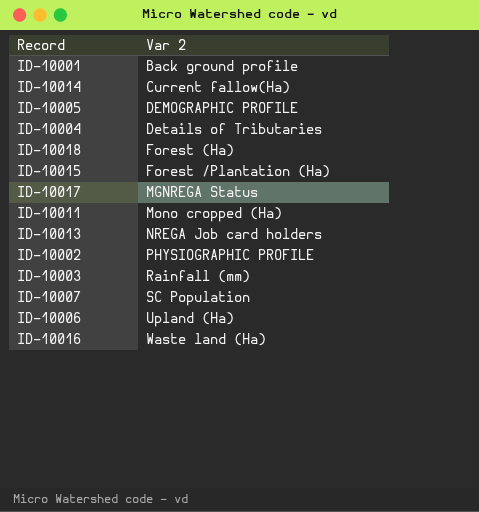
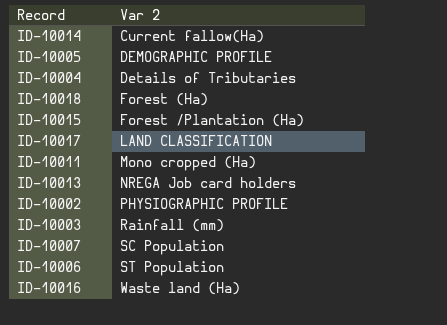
row ID-10001: Back ground profile -> none
ID-10017 | Var 2: MGNREGA Status -> LAND CLASSIFICATION
ID-10006 | Var 2: Upland (Ha) -> ST Population

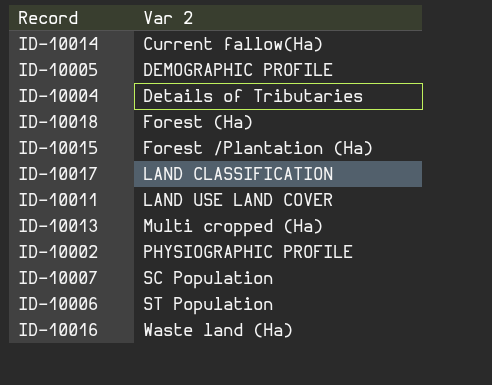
row ID-10003: Rainfall (mm) -> none
ID-10011 | Var 2: Mono cropped (Ha) -> LAND USE LAND COVER
ID-10013 | Var 2: NREGA Job card holders -> Multi cropped (Ha)

